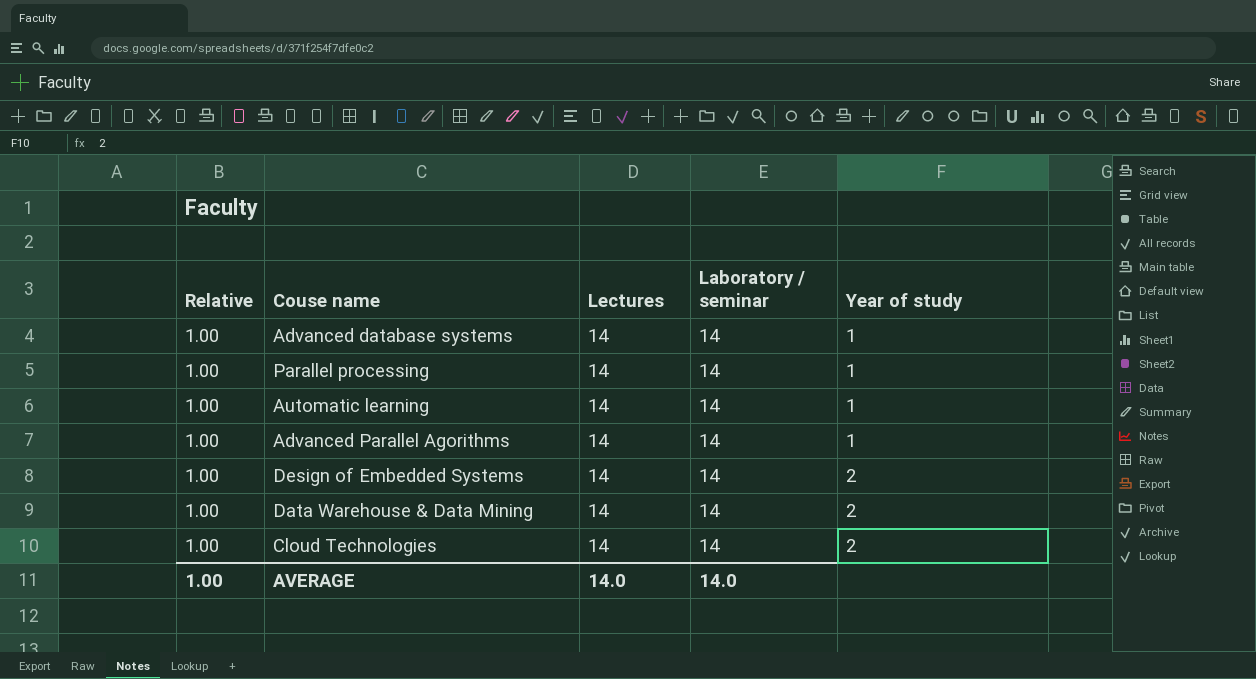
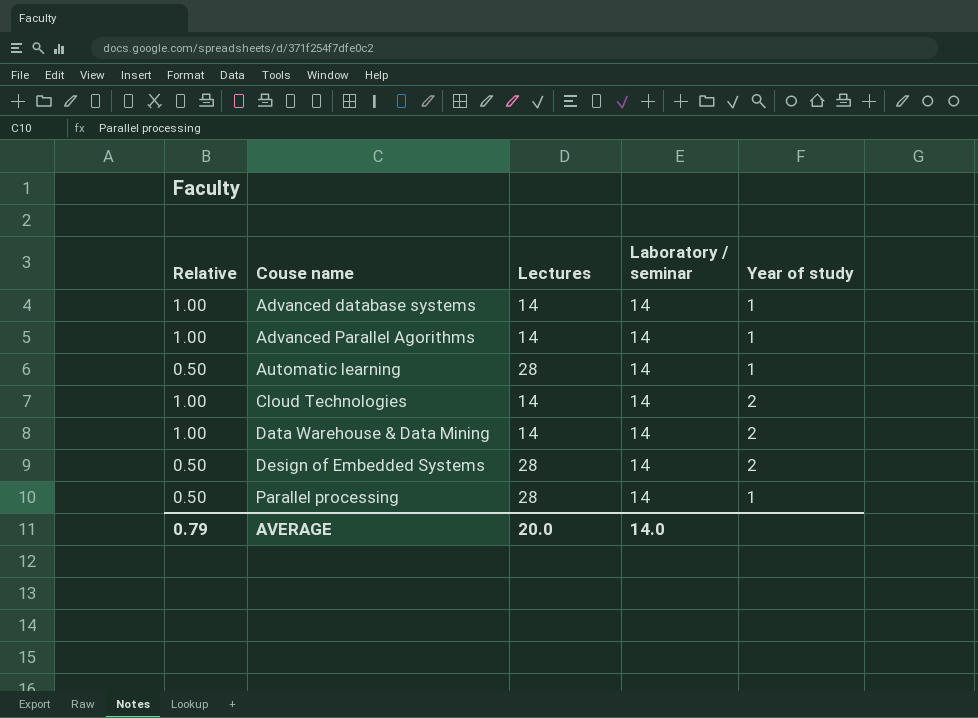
row order: Year of study ascending -> Couse name ascending
Automatic learning | Relative: 1.00 -> 0.50
Automatic learning | Lectures: 14 -> 28
Design of Embedded Systems | Relative: 1.00 -> 0.50
Design of Embedded Systems | Lectures: 14 -> 28
Parallel processing | Relative: 1.00 -> 0.50
Parallel processing | Lectures: 14 -> 28
AVERAGE | Relative: 1.00 -> 0.79
AVERAGE | Lectures: 14.0 -> 20.0

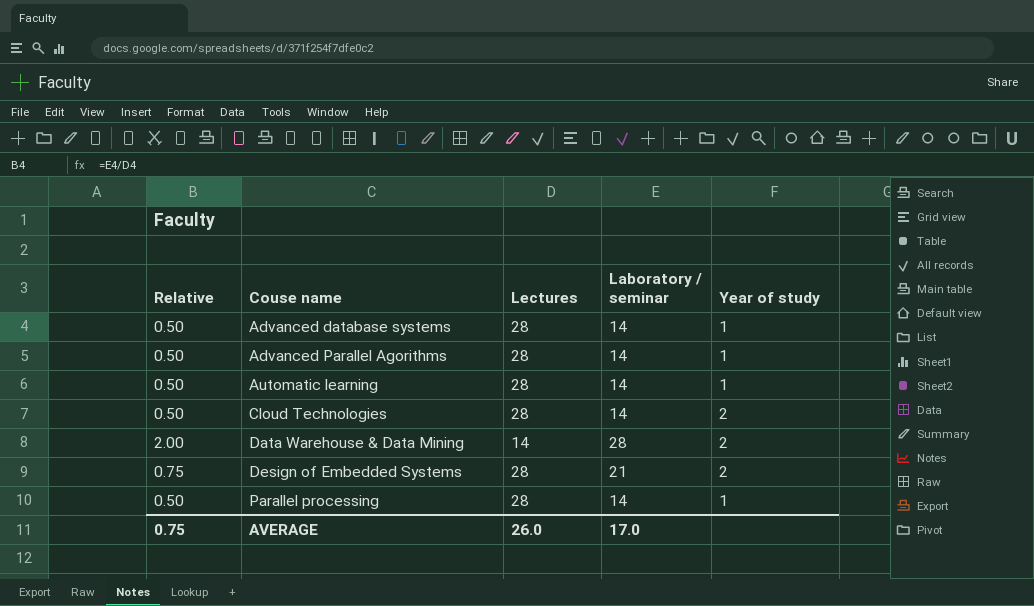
Advanced database systems | Relative: 1.00 -> 0.50
Advanced database systems | Lectures: 14 -> 28
Advanced Parallel Agorithms | Relative: 1.00 -> 0.50
Advanced Parallel Agorithms | Lectures: 14 -> 28
Cloud Technologies | Relative: 1.00 -> 0.50
Cloud Technologies | Lectures: 14 -> 28
Data Warehouse & Data Mining | Relative: 1.00 -> 2.00
Data Warehouse & Data Mining | Laboratory / seminar: 14 -> 28
Design of Embedded Systems | Relative: 0.50 -> 0.75
Design of Embedded Systems | Laboratory / seminar: 14 -> 21
AVERAGE | Relative: 0.79 -> 0.75
AVERAGE | Lectures: 20.0 -> 26.0
AVERAGE | Laboratory / seminar: 14.0 -> 17.0

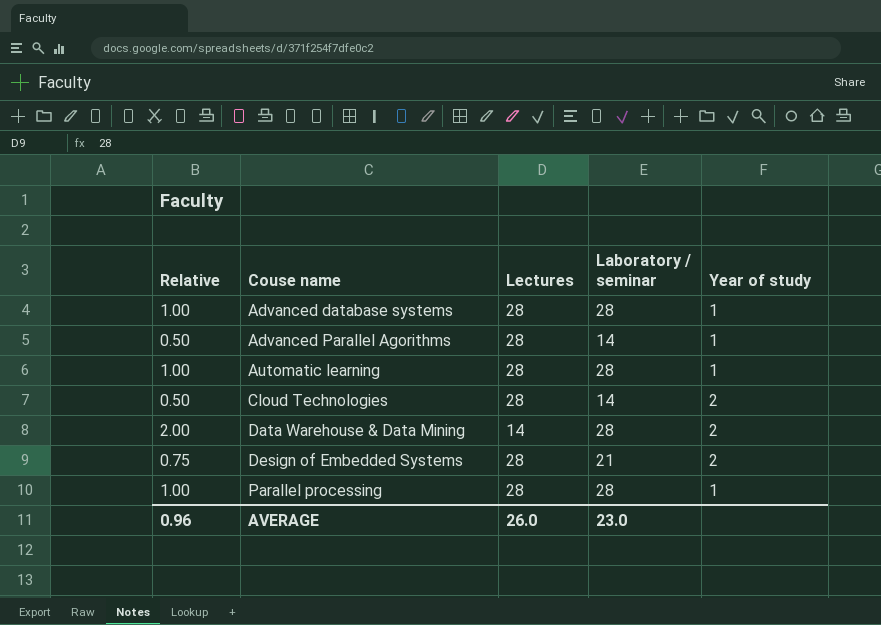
Advanced database systems | Relative: 0.50 -> 1.00
Advanced database systems | Laboratory / seminar: 14 -> 28
Automatic learning | Relative: 0.50 -> 1.00
Automatic learning | Laboratory / seminar: 14 -> 28
Parallel processing | Relative: 0.50 -> 1.00
Parallel processing | Laboratory / seminar: 14 -> 28
AVERAGE | Relative: 0.75 -> 0.96
AVERAGE | Laboratory / seminar: 17.0 -> 23.0

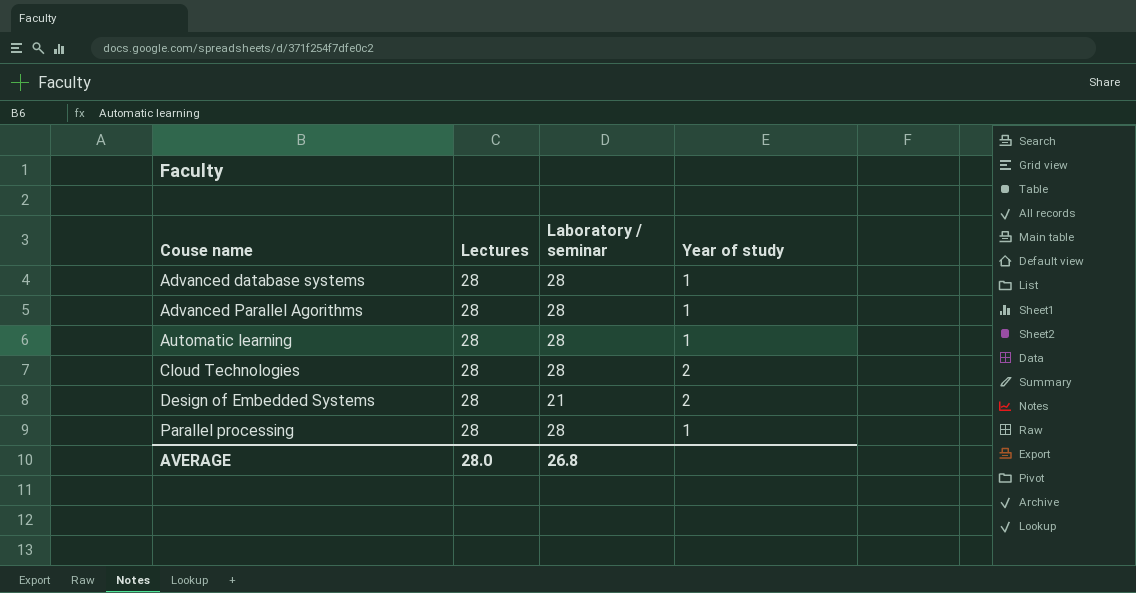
column Relative | formula: [Laboratory / seminar] / [Lectures] -> none
row Data Warehouse & Data Mining: 2.00 | 14 | 28 | 2 -> none
Advanced Parallel Agorithms | Laboratory / seminar: 14 -> 28
Cloud Technologies | Laboratory / seminar: 14 -> 28
AVERAGE | Lectures: 26.0 -> 28.0
AVERAGE | Laboratory / seminar: 23.0 -> 26.8

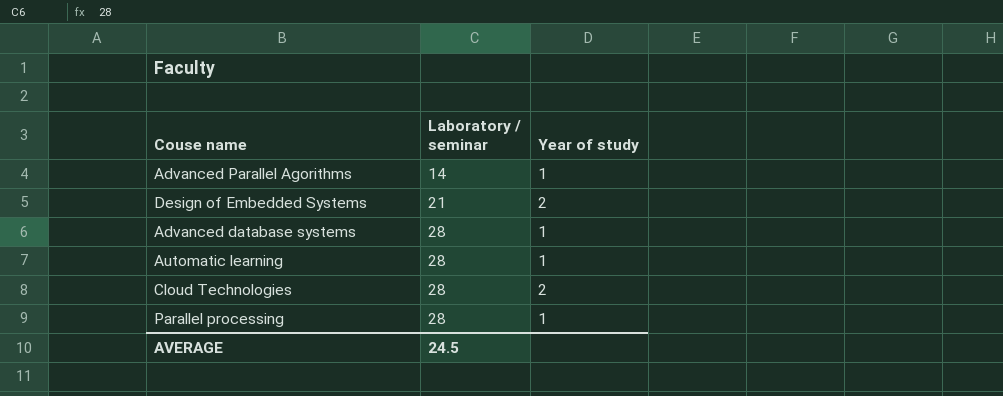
row order: Couse name ascending -> Laboratory / seminar ascending
column Lectures | position: 2 -> none
Advanced Parallel Agorithms | Laboratory / seminar: 28 -> 14
AVERAGE | Laboratory / seminar: 26.8 -> 24.5

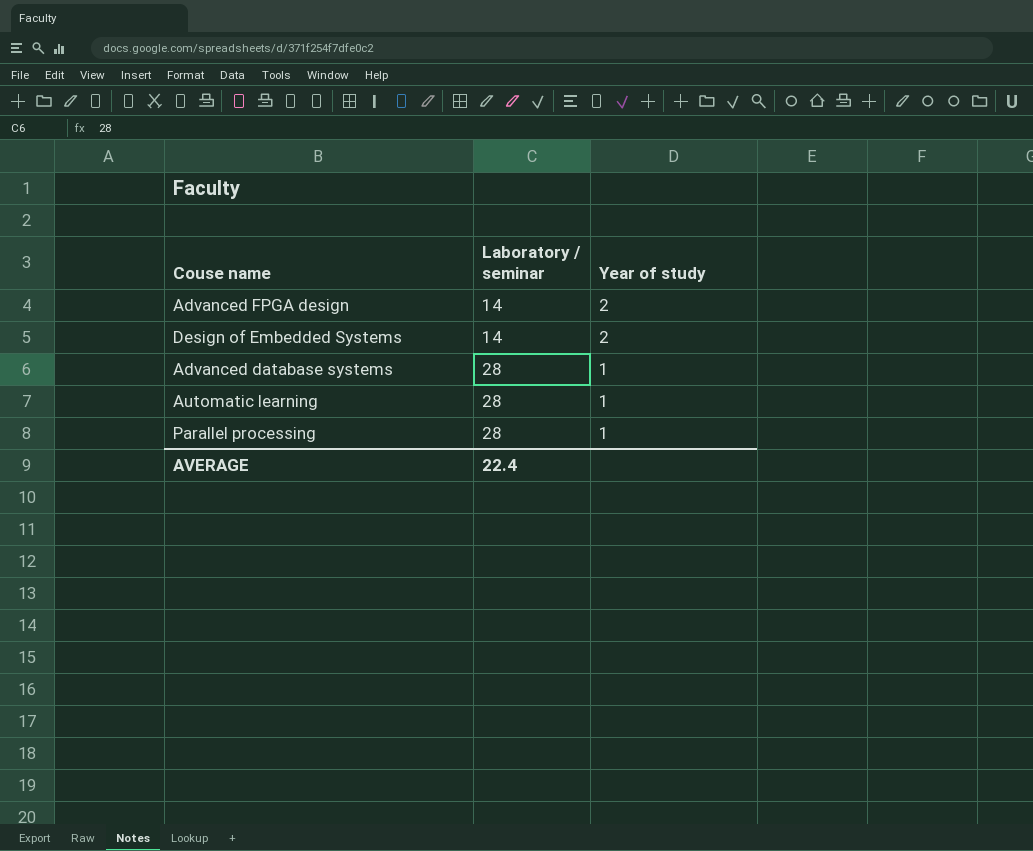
row Advanced Parallel Agorithms: 14 | 1 -> none
row Cloud Technologies: 28 | 2 -> none
row Advanced FPGA design: none -> 14 | 2
Design of Embedded Systems | Laboratory / seminar: 21 -> 14
AVERAGE | Laboratory / seminar: 24.5 -> 22.4

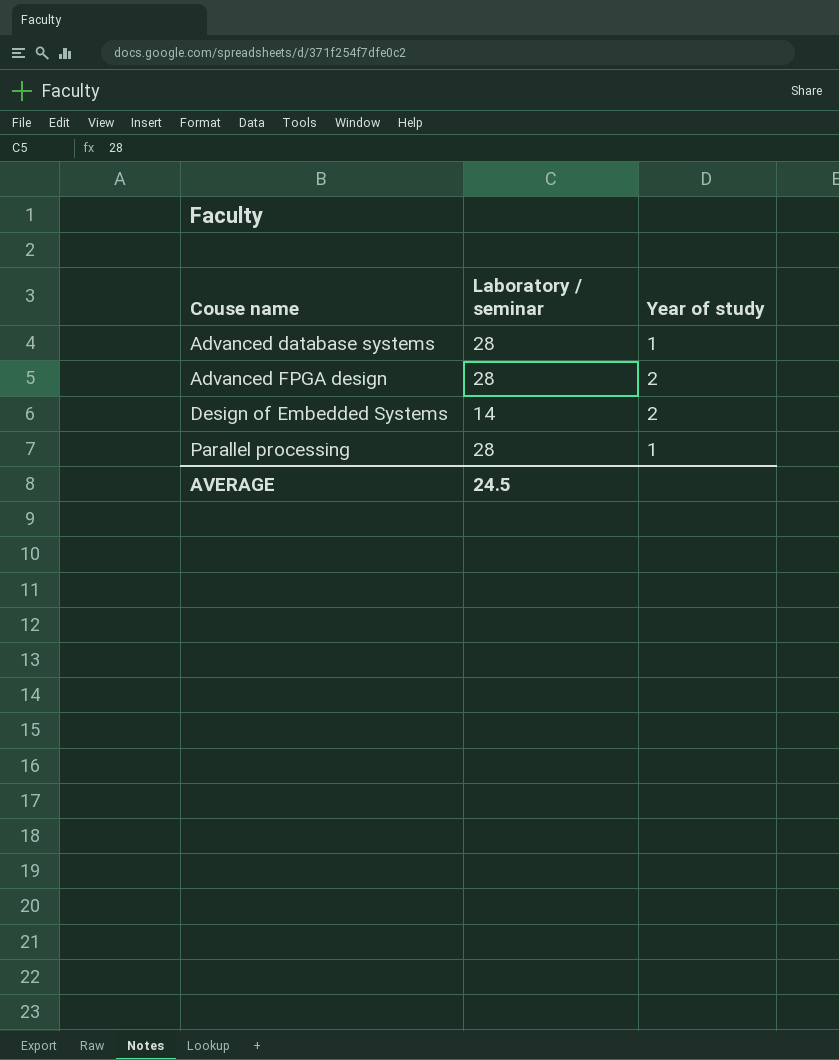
row order: Laboratory / seminar ascending -> Couse name ascending
row Automatic learning: 28 | 1 -> none
Advanced FPGA design | Laboratory / seminar: 14 -> 28
AVERAGE | Laboratory / seminar: 22.4 -> 24.5

